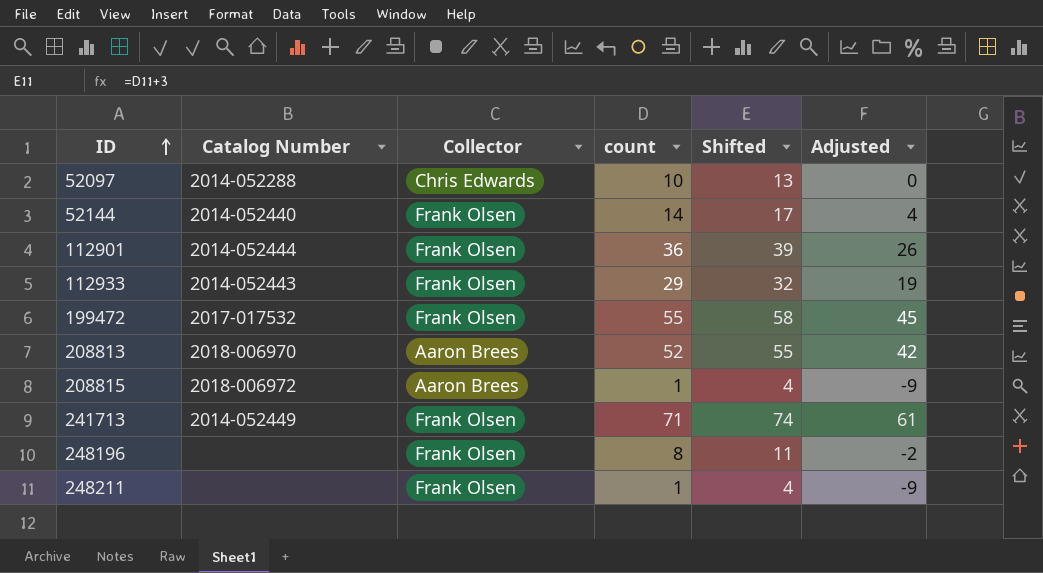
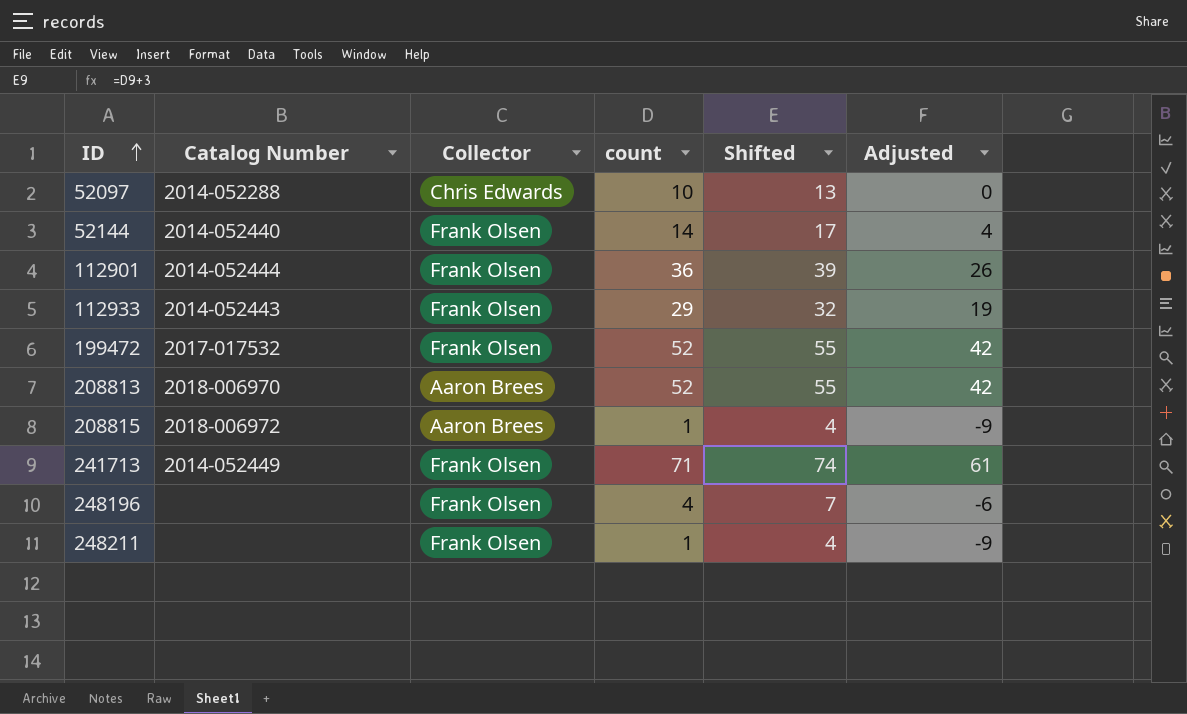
199472 | count: 55 -> 52
199472 | Shifted: 58 -> 55
199472 | Adjusted: 45 -> 42
248196 | count: 8 -> 4
248196 | Shifted: 11 -> 7
248196 | Adjusted: -2 -> -6

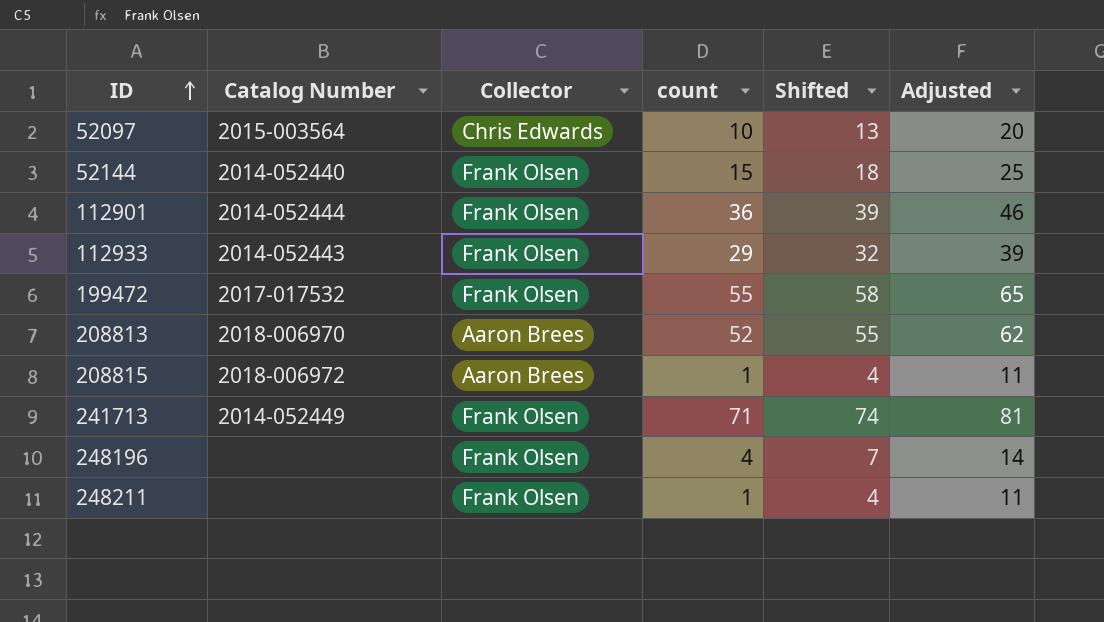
column Adjusted | formula: [count] - 10 -> [count] + 10
52097 | Catalog Number: 2014-052288 -> 2015-003564
52144 | count: 14 -> 15
52144 | Shifted: 17 -> 18
199472 | count: 52 -> 55
199472 | Shifted: 55 -> 58

